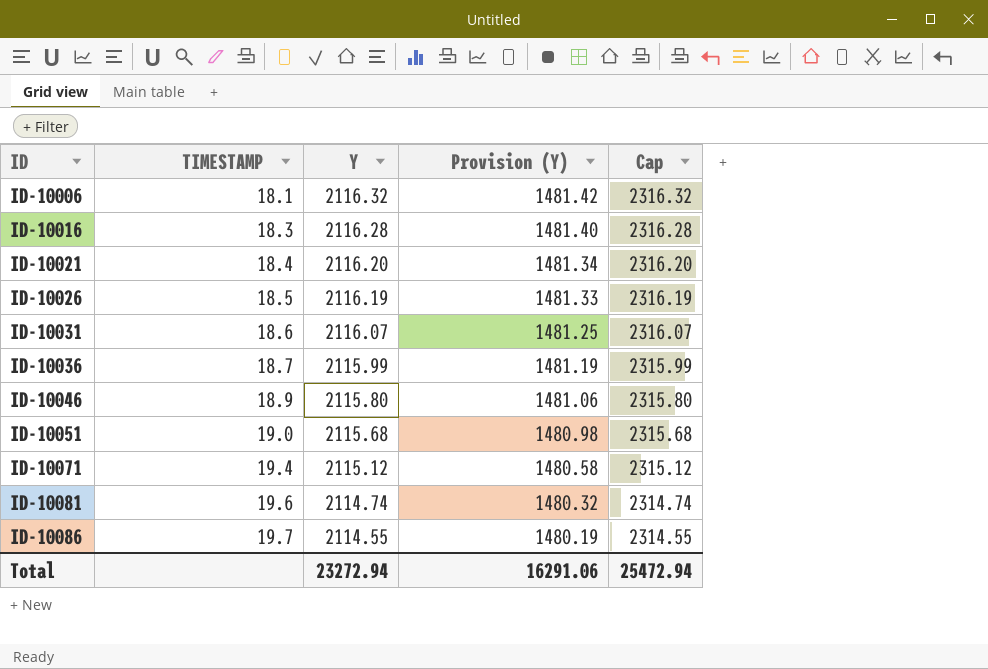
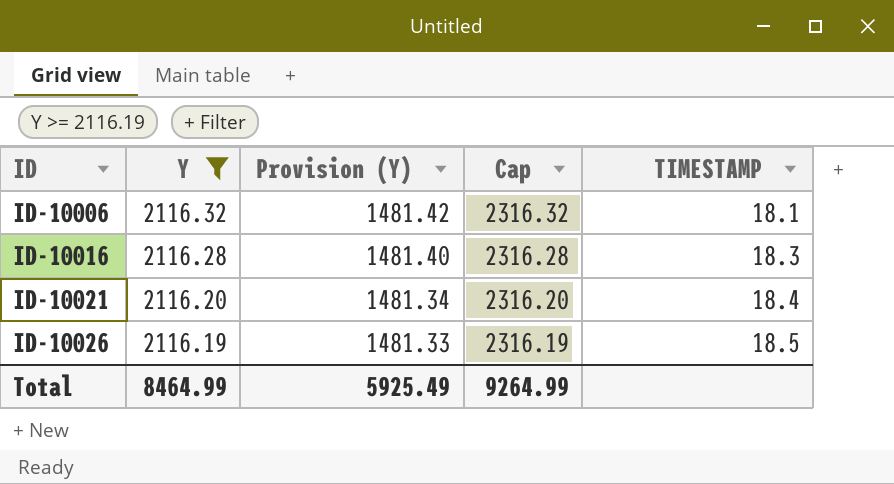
filter: none -> Y >= 2116.19
column TIMESTAMP | position: 2 -> 5
Total | Y: 23272.94 -> 8464.99
Total | Provision (Y): 16291.06 -> 5925.49
Total | Cap: 25472.94 -> 9264.99

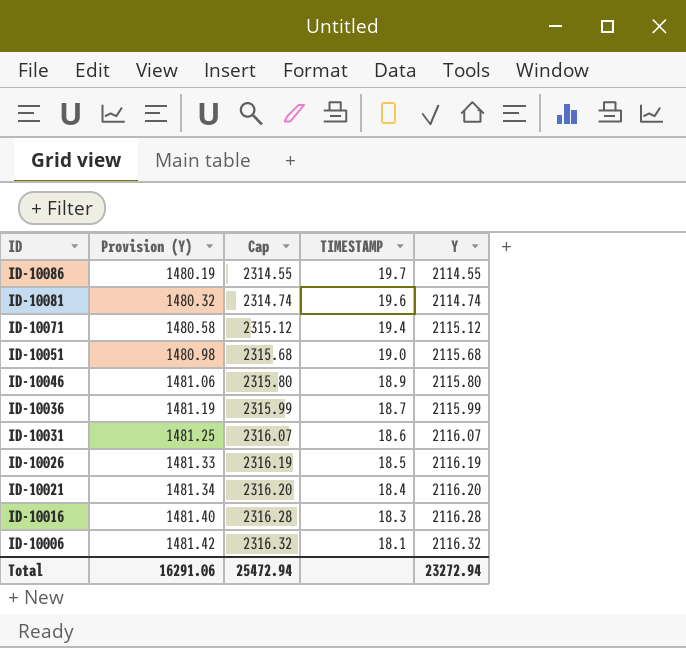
filter: Y >= 2116.19 -> none
row order: ID ascending -> ID descending
column Y | position: 2 -> 5
Total | Provision (Y): 5925.49 -> 16291.06
Total | Cap: 9264.99 -> 25472.94
Total | Y: 8464.99 -> 23272.94

